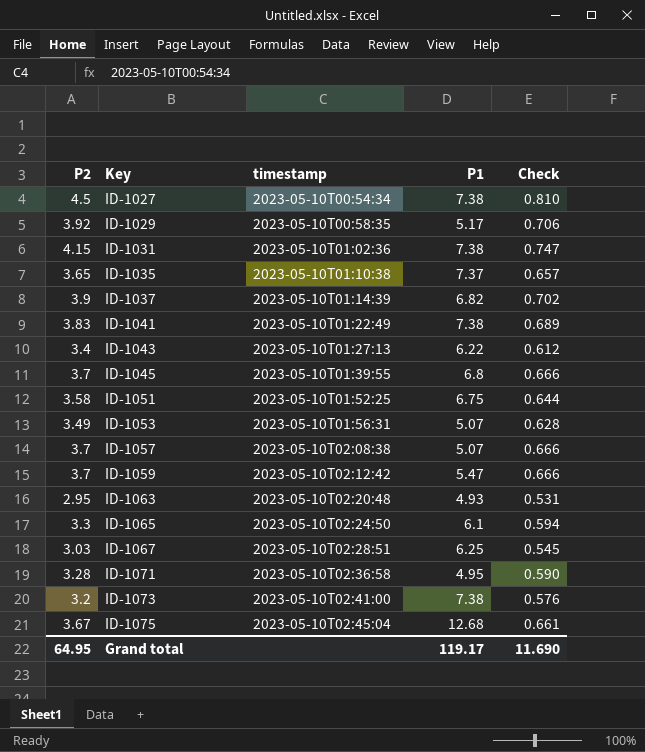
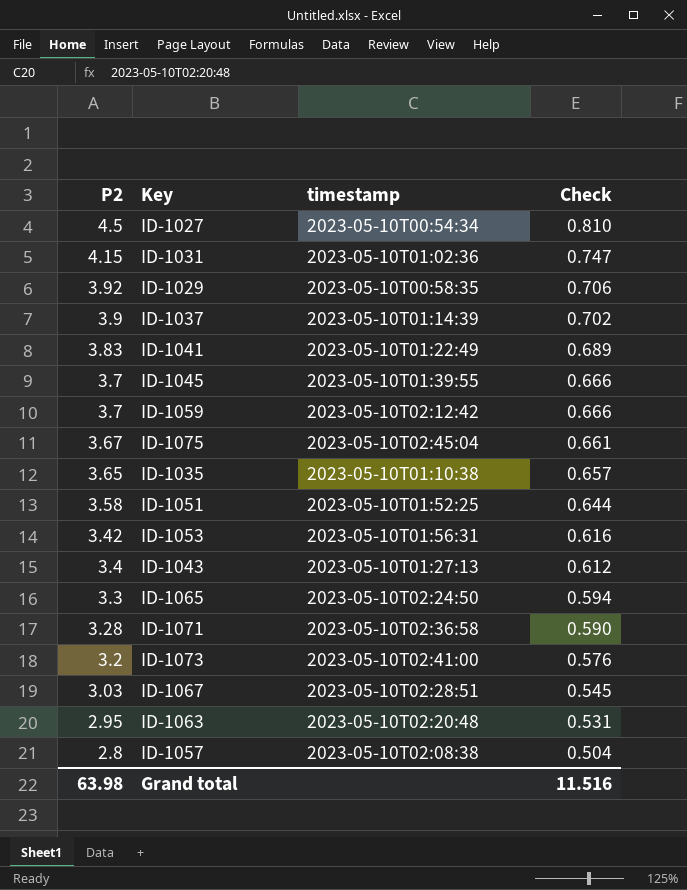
row order: Key ascending -> P2 descending
column P1 | position: 4 -> none
ID-1053 | P2: 3.49 -> 3.42
ID-1053 | Check: 0.628 -> 0.616
ID-1057 | P2: 3.7 -> 2.8
ID-1057 | Check: 0.666 -> 0.504
Grand total | P2: 64.95 -> 63.98
Grand total | Check: 11.690 -> 11.516

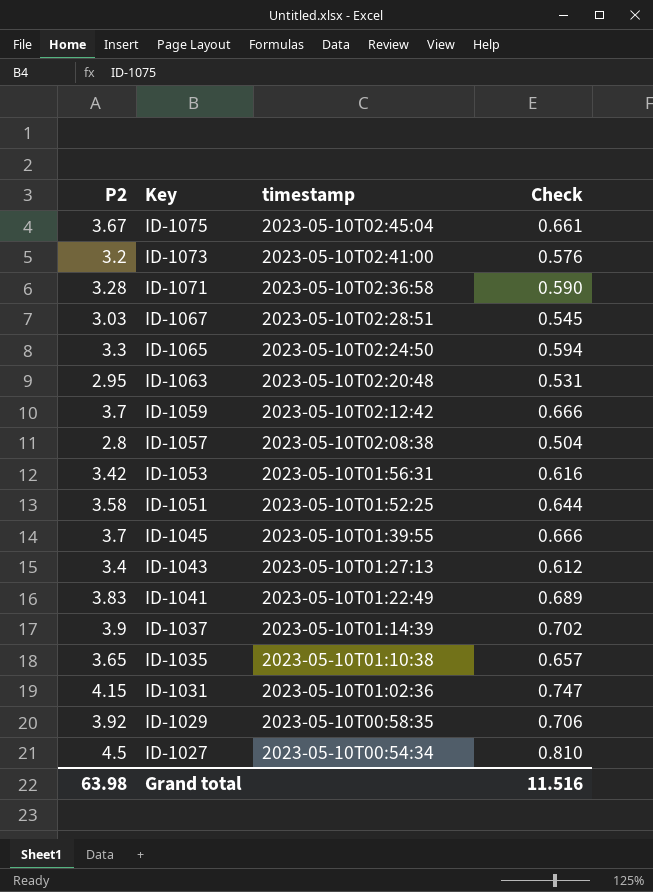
row order: P2 descending -> Key descending

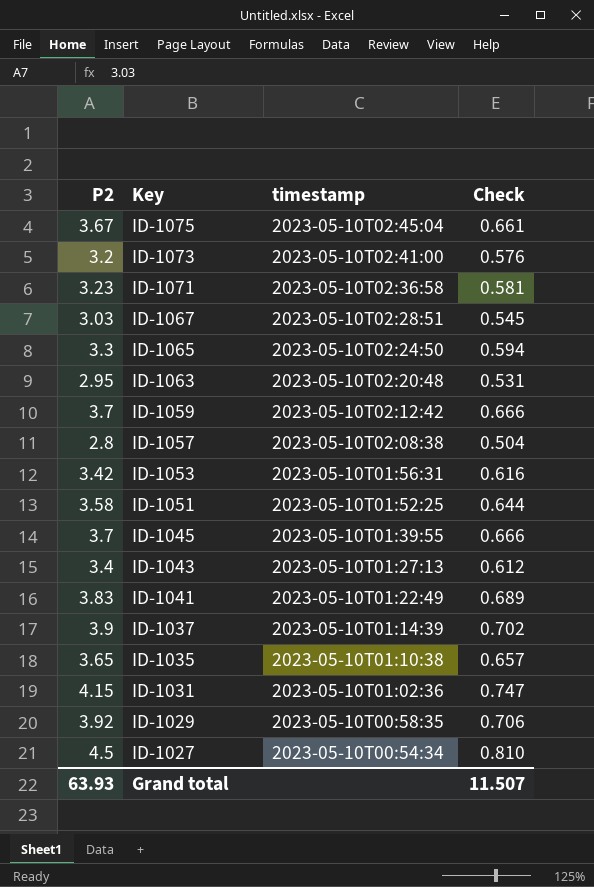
ID-1071 | P2: 3.28 -> 3.23
ID-1071 | Check: 0.590 -> 0.581
Grand total | P2: 63.98 -> 63.93
Grand total | Check: 11.516 -> 11.507

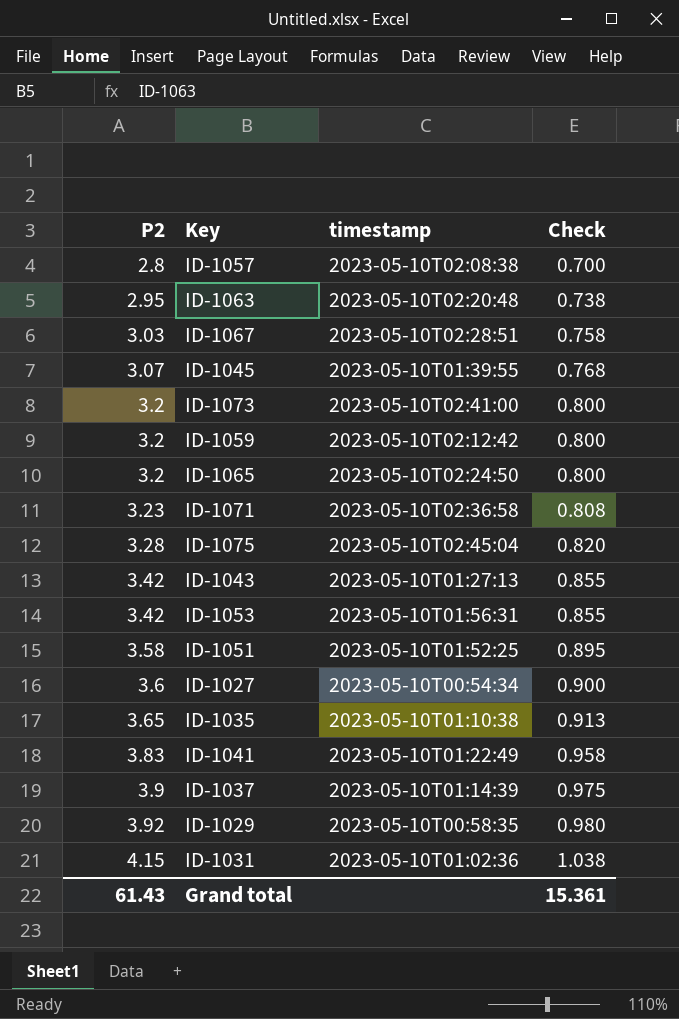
row order: Key descending -> P2 ascending
column Check | formula: [P2] * 0.18 -> [P2] * 0.25
ID-1045 | P2: 3.7 -> 3.07
ID-1059 | P2: 3.7 -> 3.2
ID-1065 | P2: 3.3 -> 3.2
ID-1075 | P2: 3.67 -> 3.28
ID-1043 | P2: 3.4 -> 3.42
ID-1027 | P2: 4.5 -> 3.6
Grand total | P2: 63.93 -> 61.43
Grand total | Check: 11.507 -> 15.361

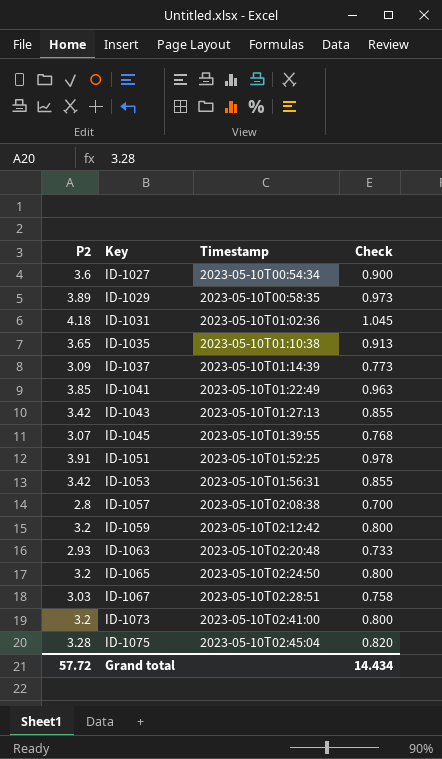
row order: P2 ascending -> Key ascending
column name: timestamp -> Timestamp
row ID-1071: 3.23 | 2023-05-10T02:36:58 | 0.808 -> none
ID-1029 | P2: 3.92 -> 3.89
ID-1029 | Check: 0.980 -> 0.973
ID-1031 | P2: 4.15 -> 4.18
ID-1031 | Check: 1.038 -> 1.045
ID-1037 | P2: 3.9 -> 3.09
ID-1037 | Check: 0.975 -> 0.773
ID-1041 | P2: 3.83 -> 3.85
ID-1041 | Check: 0.958 -> 0.963
ID-1051 | P2: 3.58 -> 3.91
ID-1051 | Check: 0.895 -> 0.978
ID-1063 | P2: 2.95 -> 2.93
ID-1063 | Check: 0.738 -> 0.733
Grand total | P2: 61.43 -> 57.72
Grand total | Check: 15.361 -> 14.434

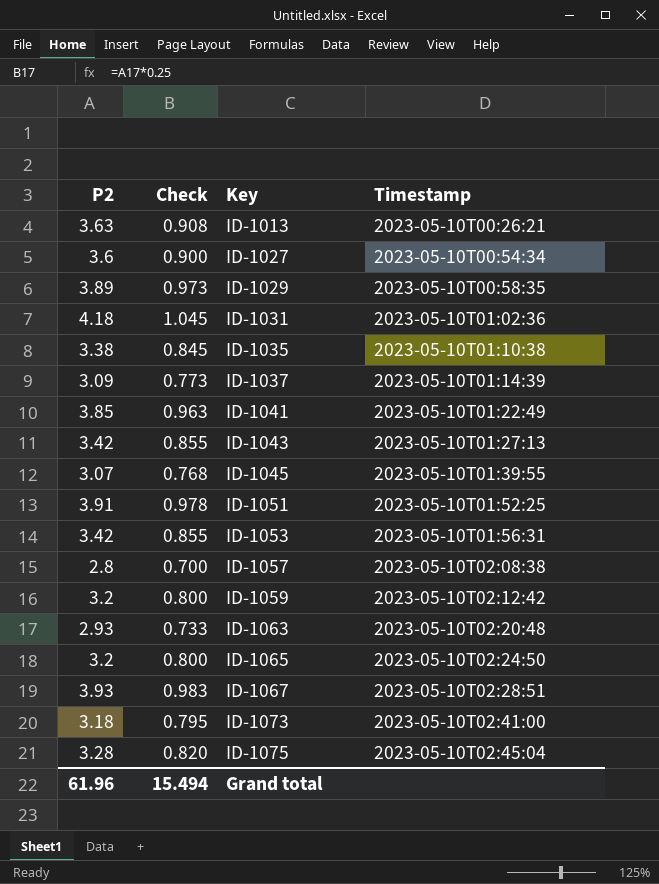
column Check | position: 4 -> 2
row ID-1013: none -> 3.63 | 0.908 | 2023-05-10T00:26:21
ID-1035 | P2: 3.65 -> 3.38
ID-1035 | Check: 0.913 -> 0.845
ID-1067 | P2: 3.03 -> 3.93
ID-1067 | Check: 0.758 -> 0.983
ID-1073 | P2: 3.2 -> 3.18
ID-1073 | Check: 0.800 -> 0.795
Grand total | P2: 57.72 -> 61.96
Grand total | Check: 14.434 -> 15.494

